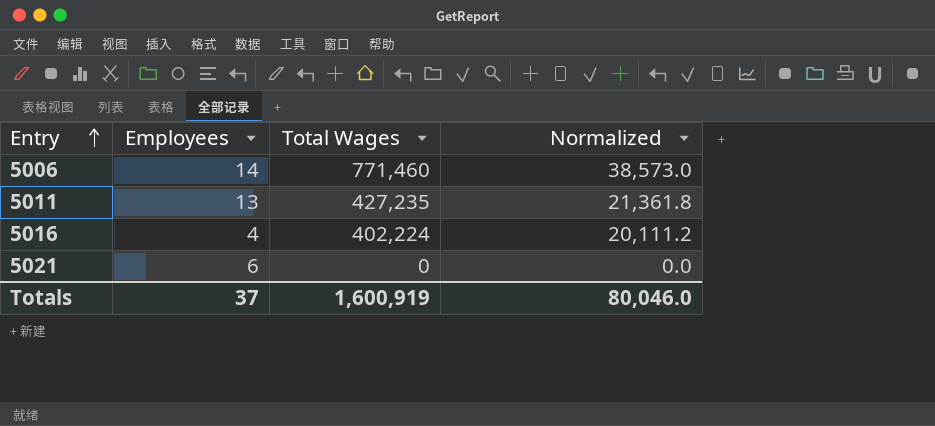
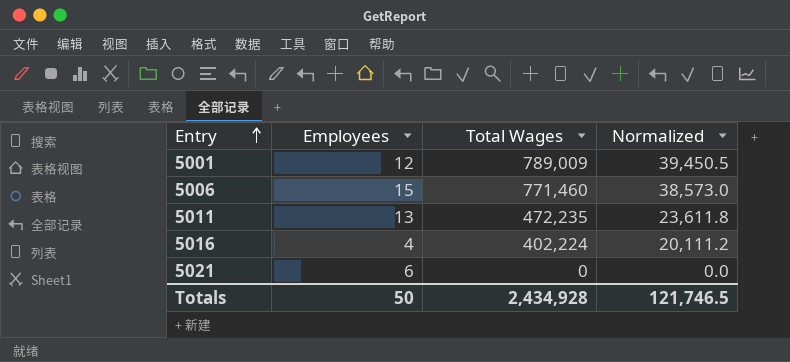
row 5001: none -> 12 | 789,009 | 39,450.5
5006 | Employees: 14 -> 15
5011 | Total Wages: 427,235 -> 472,235
5011 | Normalized: 21,361.8 -> 23,611.8
Totals | Employees: 37 -> 50
Totals | Total Wages: 1,600,919 -> 2,434,928
Totals | Normalized: 80,046.0 -> 121,746.5

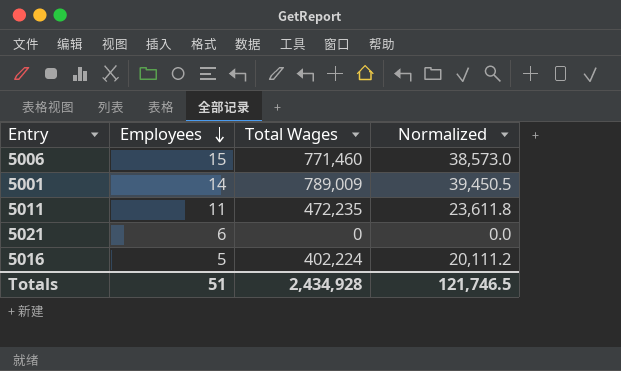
row order: Entry ascending -> Employees descending
5001 | Employees: 12 -> 14
5011 | Employees: 13 -> 11
5016 | Employees: 4 -> 5
Totals | Employees: 50 -> 51

